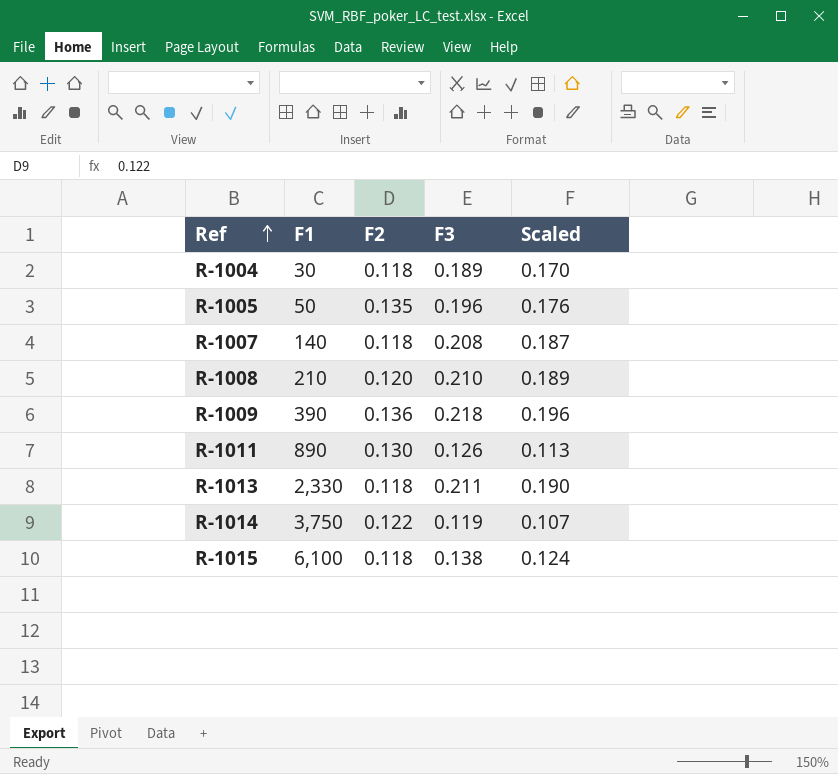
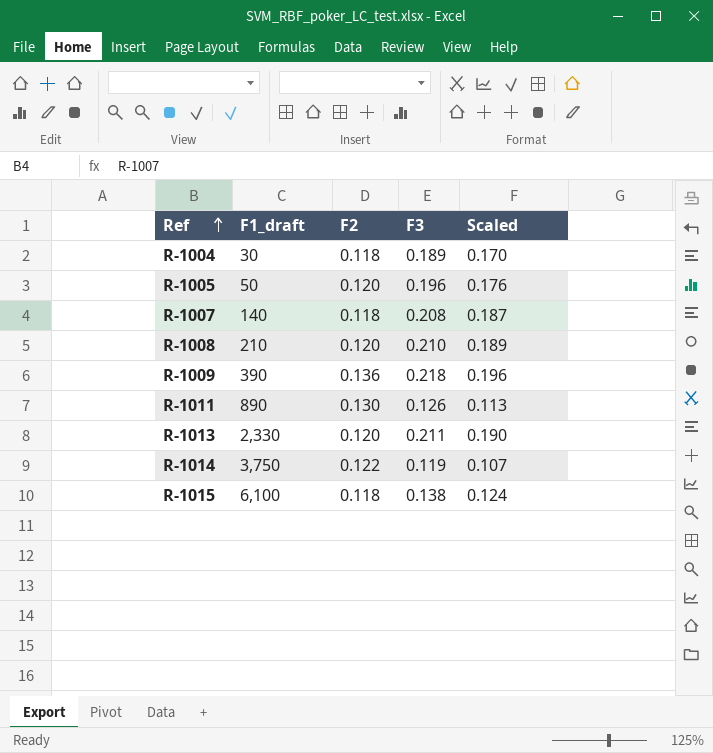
column name: F1 -> F1_draft
R-1005 | F2: 0.135 -> 0.120
R-1013 | F2: 0.118 -> 0.120

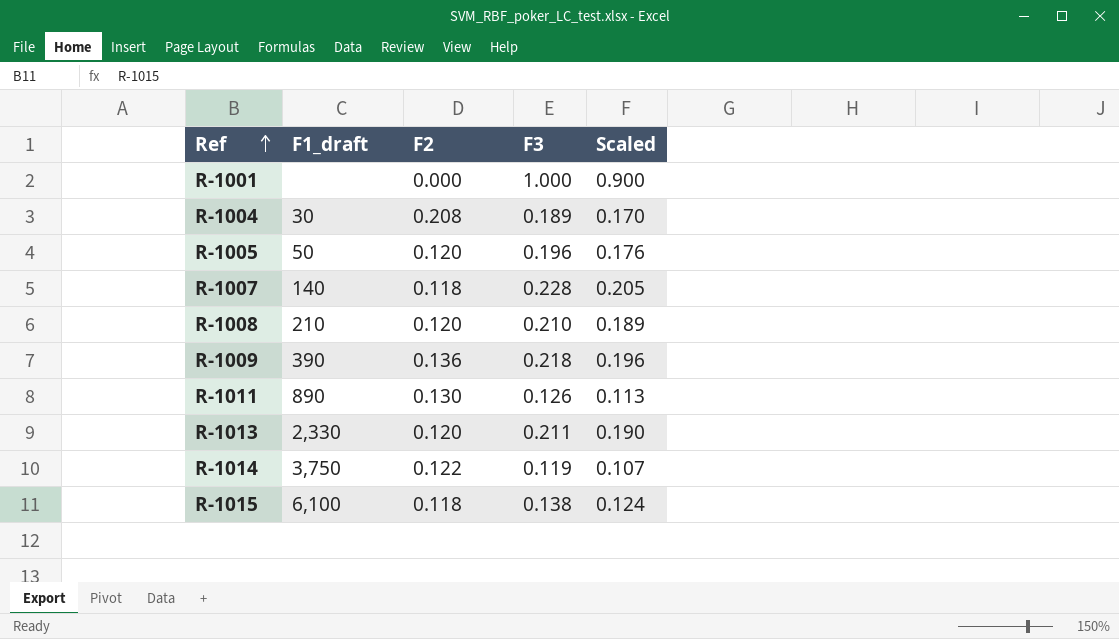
row R-1001: none -> none | 0.000 | 1.000 | 0.900
R-1004 | F2: 0.118 -> 0.208
R-1007 | F3: 0.208 -> 0.228
R-1007 | Scaled: 0.187 -> 0.205

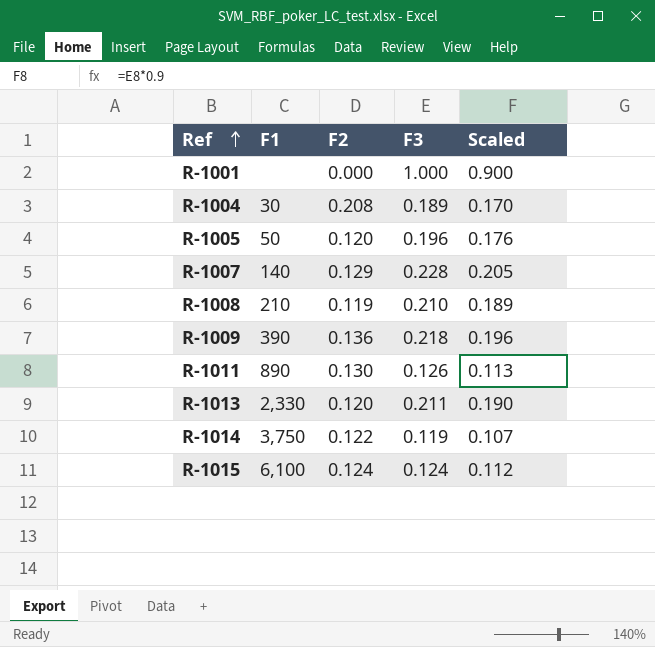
column name: F1_draft -> F1
R-1007 | F2: 0.118 -> 0.129
R-1008 | F2: 0.120 -> 0.119
R-1015 | F2: 0.118 -> 0.124
R-1015 | F3: 0.138 -> 0.124
R-1015 | Scaled: 0.124 -> 0.112

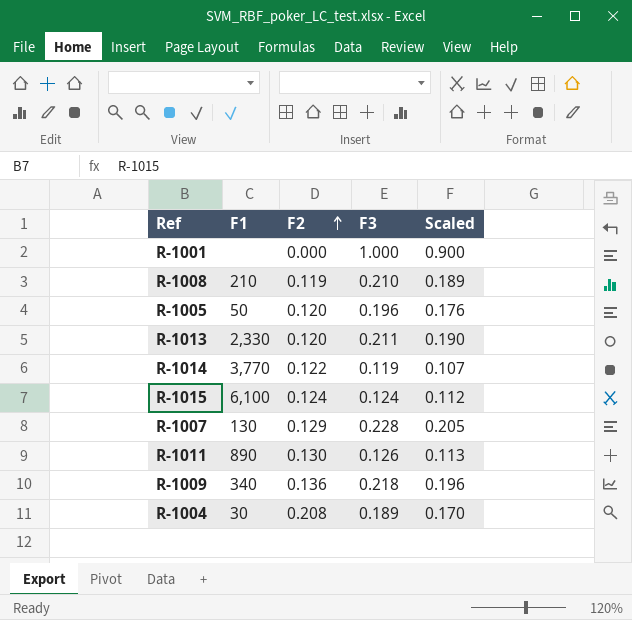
row order: Ref ascending -> F2 ascending
R-1014 | F1: 3,750 -> 3,770
R-1007 | F1: 140 -> 130
R-1009 | F1: 390 -> 340

